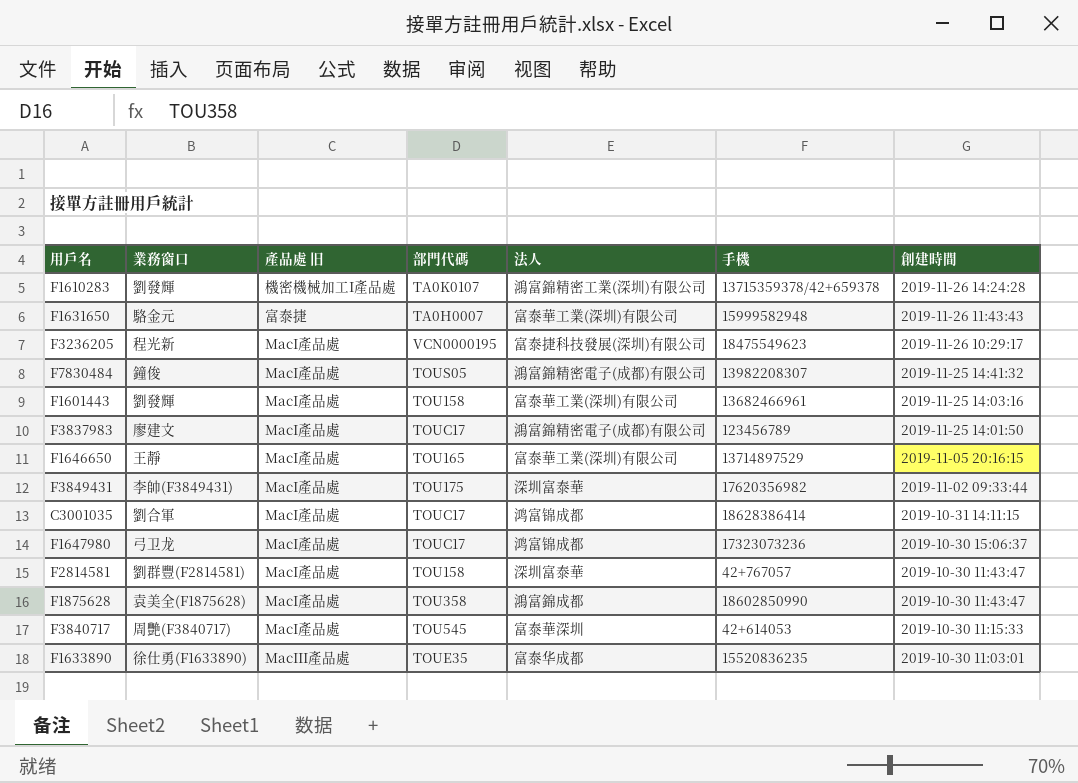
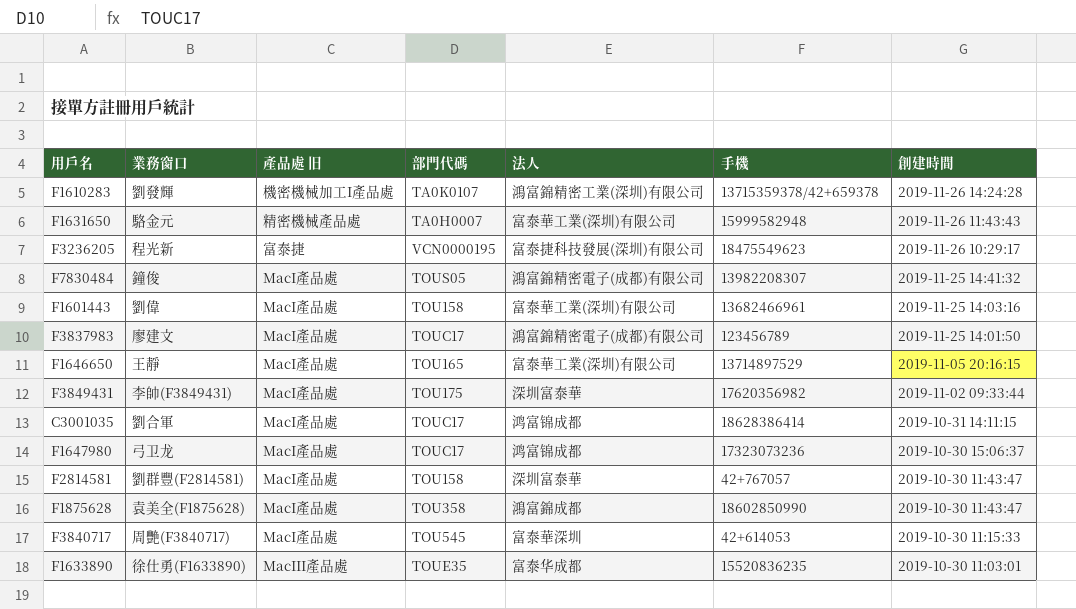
F1631650 | 產品處 旧: 富泰捷 -> 精密機械產品處
F3236205 | 產品處 旧: MacI產品處 -> 富泰捷
F1601443 | 業務窗口: 劉發輝 -> 劉偉

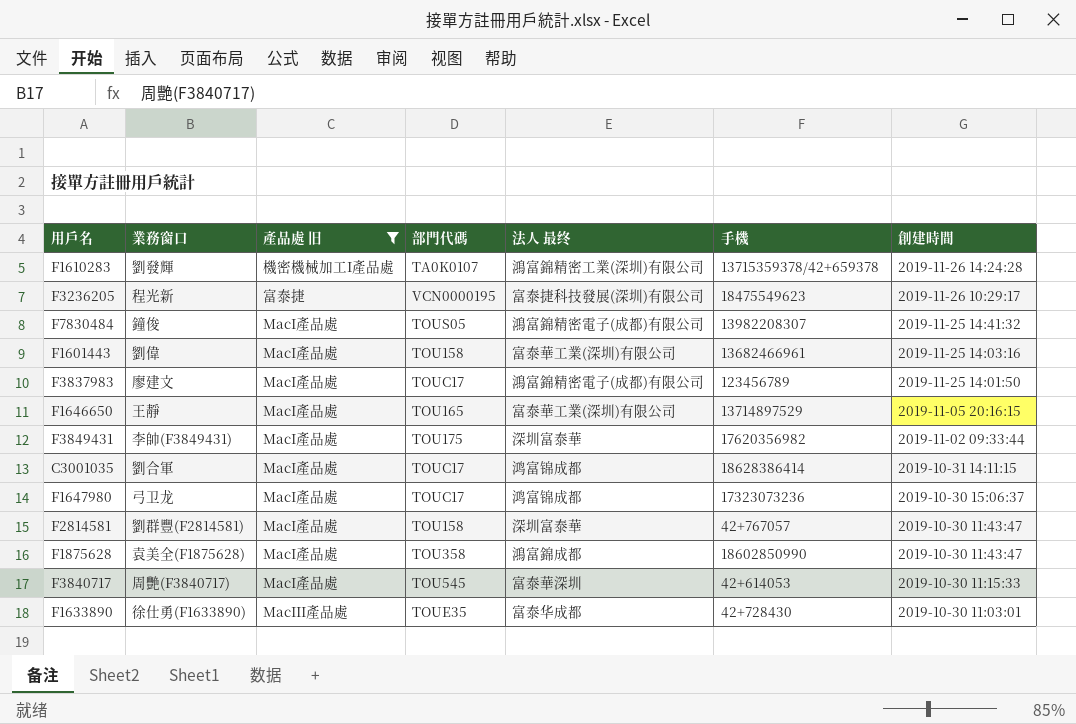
filter: none -> 產品處 旧 != 精密機械產品處
column name: 法人 -> 法人 最终
F1633890 | 手機: 15520836235 -> 42+728430

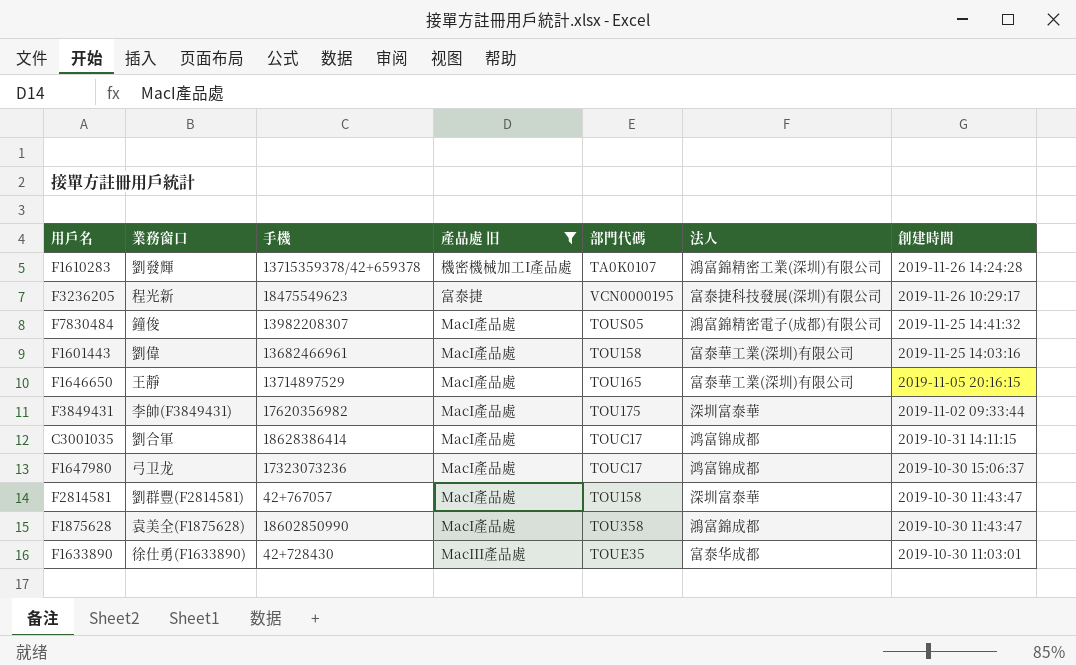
column 手機 | position: 6 -> 3
column name: 法人 最终 -> 法人
row F3837983: 廖建文 | MacI產品處 | TOUC17 | 鴻富錦精密電子(成都)有限公司 | 123456789 | 2019-11-25 14:01:50 -> none
row F3840717: 周艷(F3840717) | MacI產品處 | TOU545 | 富泰華深圳 | 42+614053 | 2019-10-30 11:15:33 -> none

